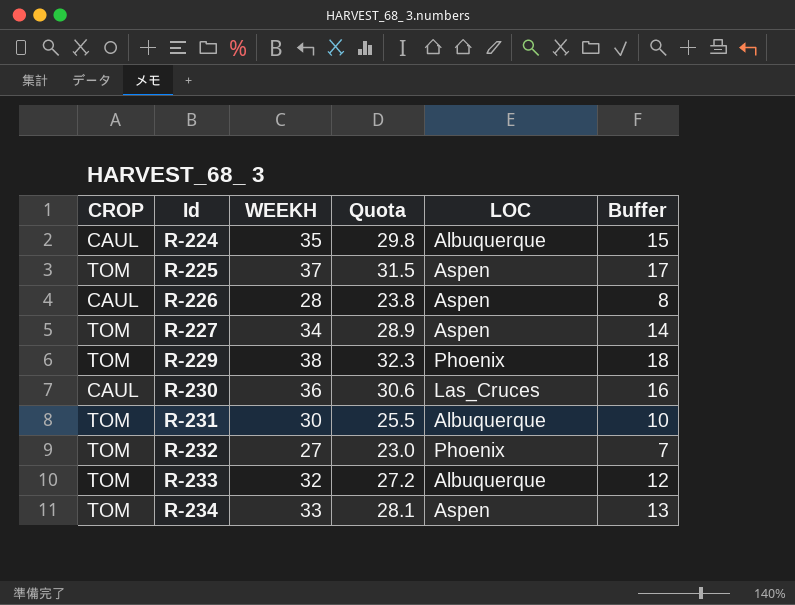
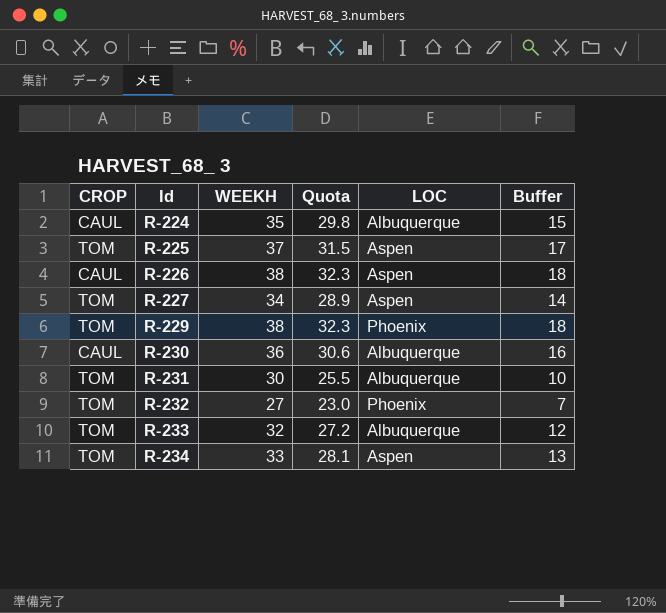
R-226 | WEEKH: 28 -> 38
R-226 | Quota: 23.8 -> 32.3
R-226 | Buffer: 8 -> 18
R-230 | LOC: Las_Cruces -> Albuquerque

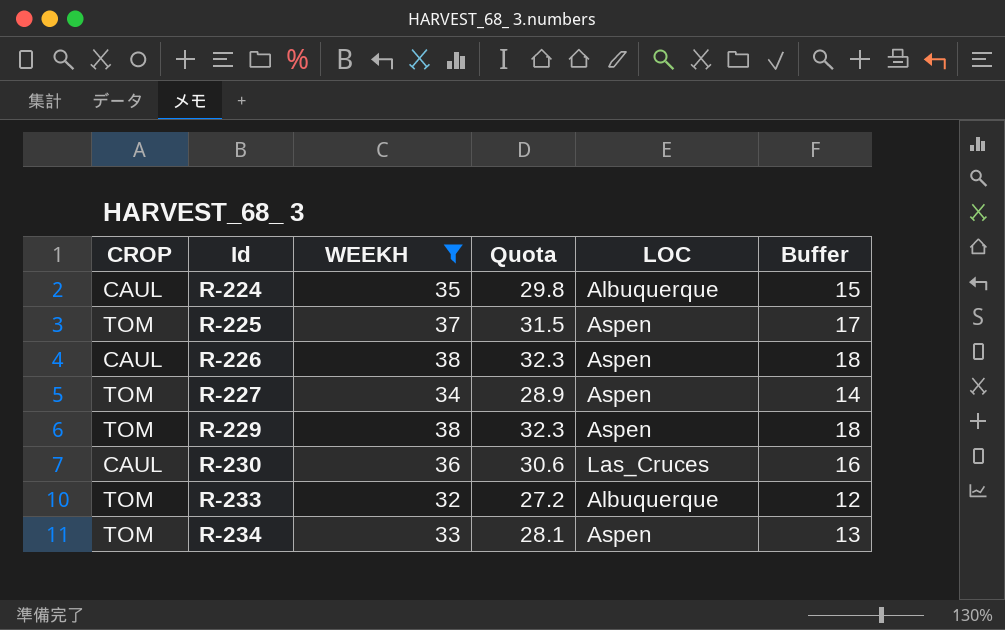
filter: none -> WEEKH >= 32
R-229 | LOC: Phoenix -> Aspen
R-230 | LOC: Albuquerque -> Las_Cruces

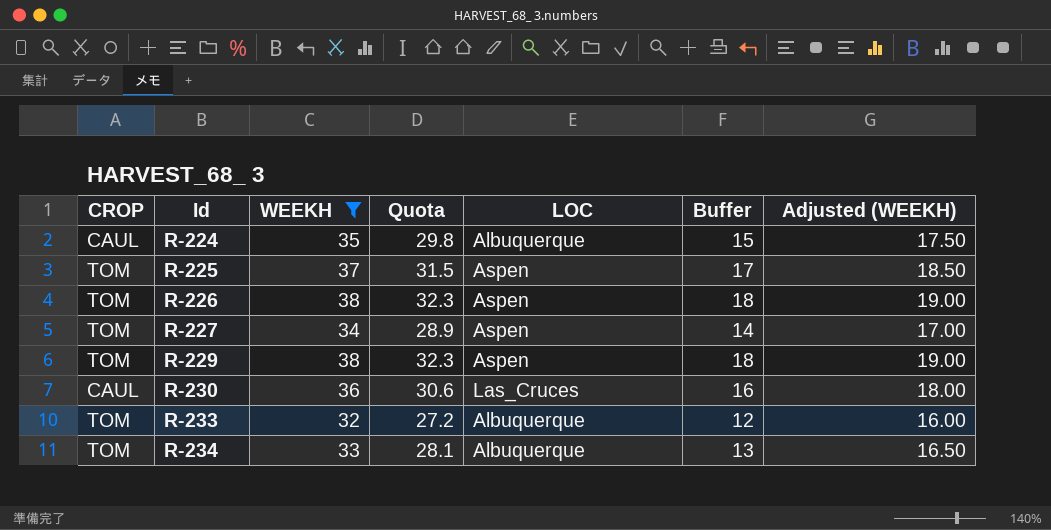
column Adjusted (WEEKH) | formula: none -> [WEEKH] * 0.5
R-226 | CROP: CAUL -> TOM
R-234 | LOC: Aspen -> Albuquerque

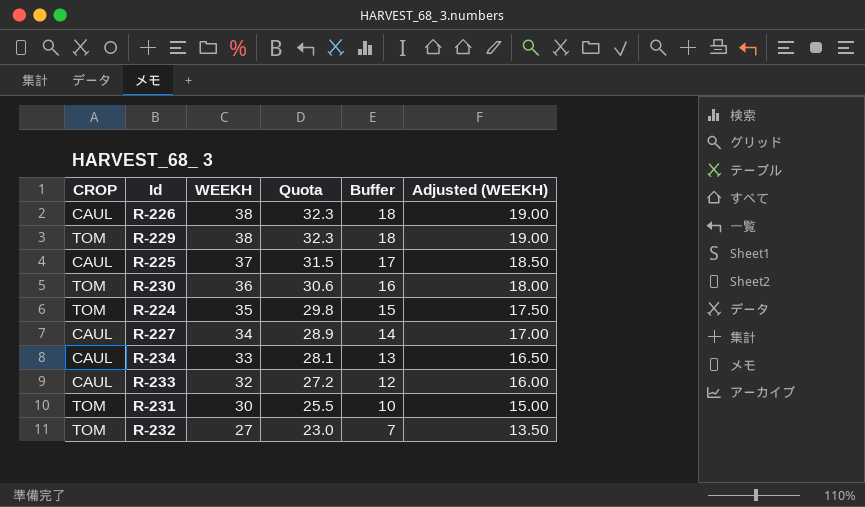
filter: WEEKH >= 32 -> none
row order: Id ascending -> WEEKH descending
column LOC | position: 5 -> none
R-226 | CROP: TOM -> CAUL
R-225 | CROP: TOM -> CAUL
R-230 | CROP: CAUL -> TOM
R-224 | CROP: CAUL -> TOM
R-227 | CROP: TOM -> CAUL
R-234 | CROP: TOM -> CAUL
R-233 | CROP: TOM -> CAUL

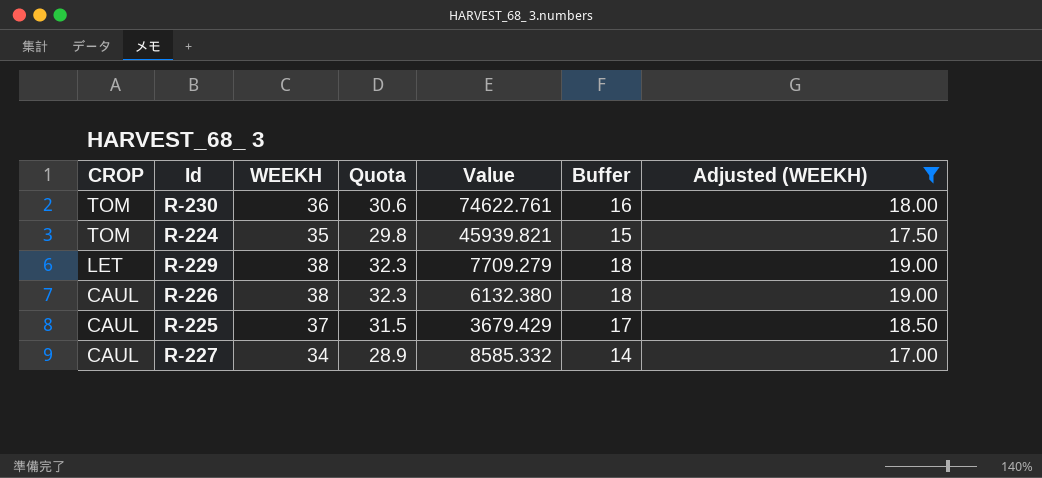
filter: none -> Adjusted (WEEKH) >= 17.00
row order: WEEKH descending -> CROP descending
column Value | position: none -> 5
R-229 | CROP: TOM -> LET

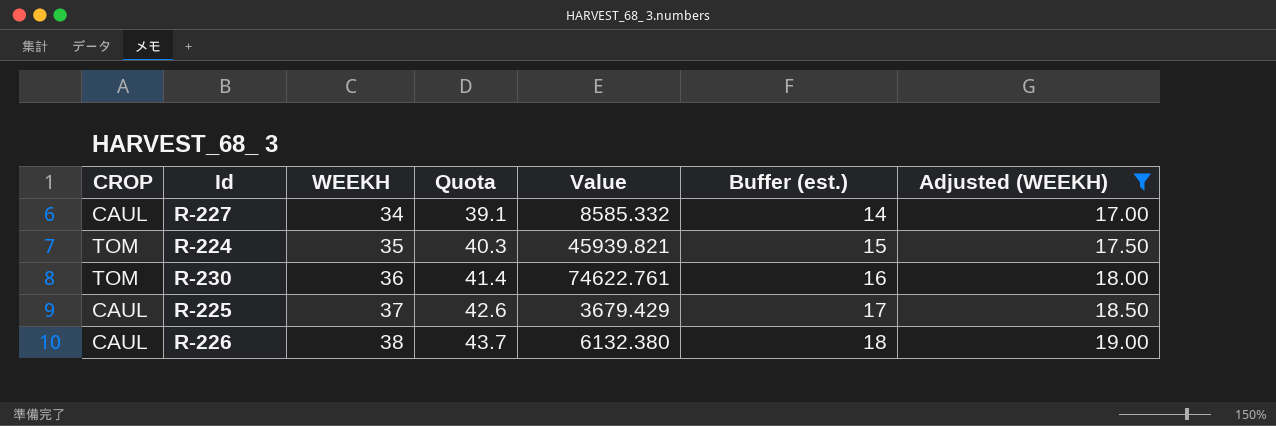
row order: CROP descending -> WEEKH ascending
column Quota | formula: [WEEKH] * 0.85 -> [WEEKH] * 1.15
column name: Buffer -> Buffer (est.)
row R-229: LET | 38 | 32.3 | 7709.279 | 18 | 19.00 -> none

